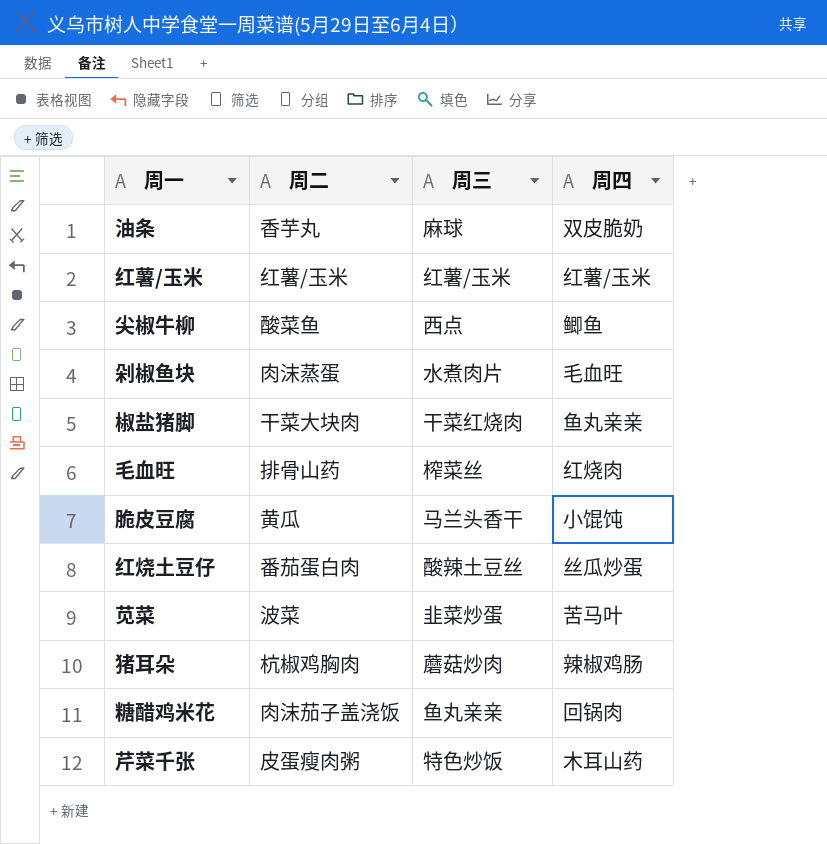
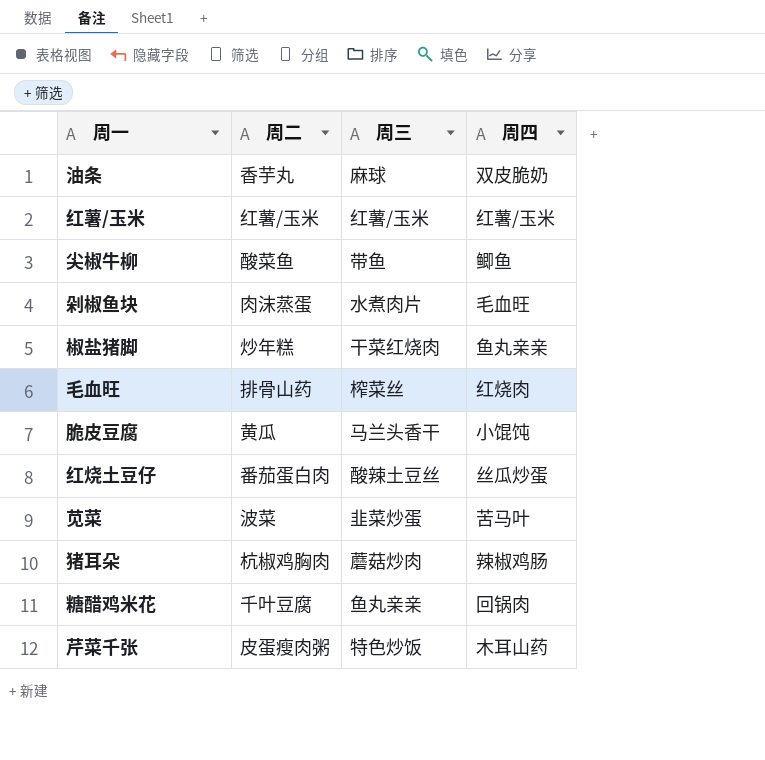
尖椒牛柳 | 周三: 西点 -> 带鱼
椒盐猪脚 | 周二: 干菜大块肉 -> 炒年糕
糖醋鸡米花 | 周二: 肉沫茄子盖浇饭 -> 千叶豆腐

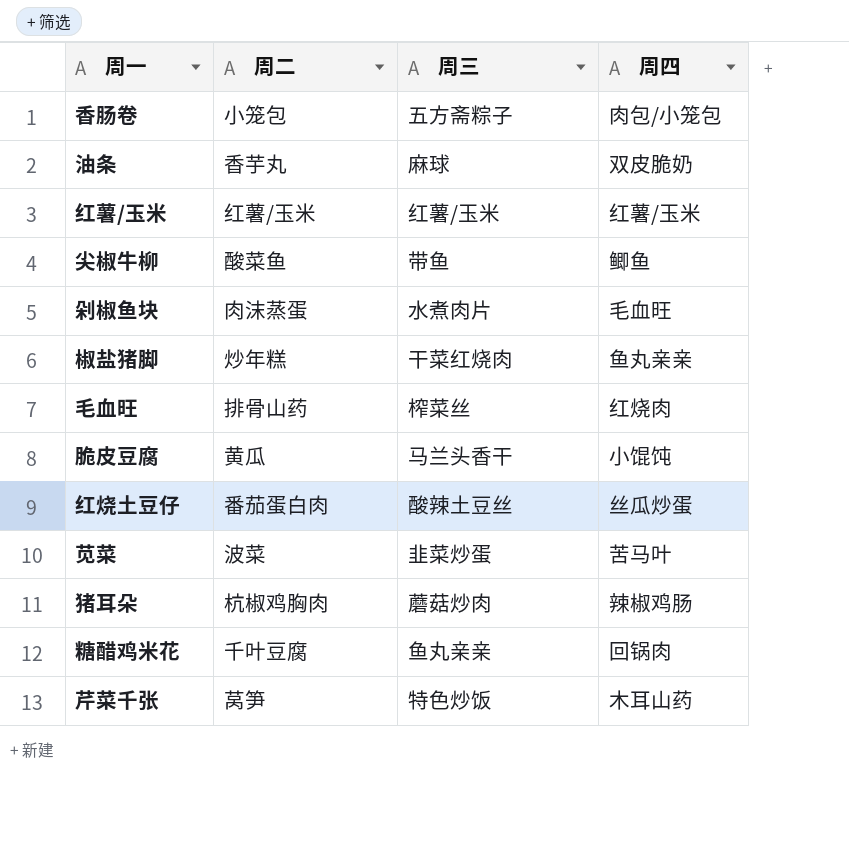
row 香肠卷: none -> 小笼包 | 五方斋粽子 | 肉包/小笼包
芹菜千张 | 周二: 皮蛋瘦肉粥 -> 莴笋

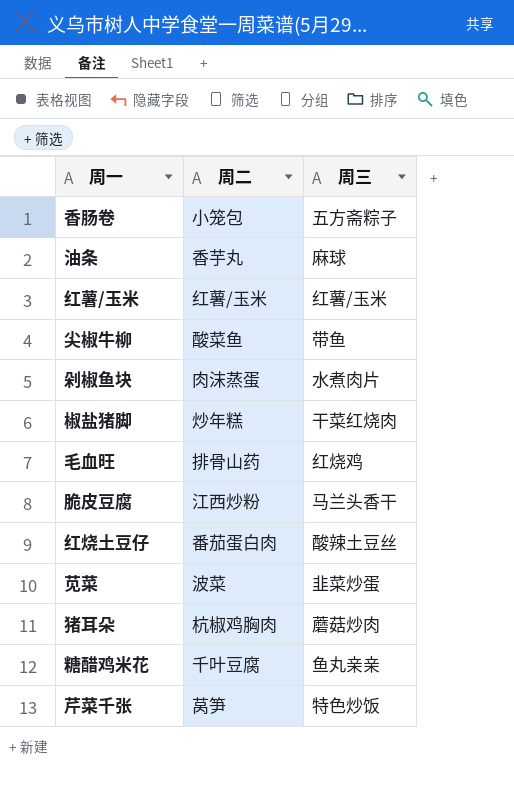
column 周四 | position: 4 -> none
毛血旺 | 周三: 榨菜丝 -> 红烧鸡
脆皮豆腐 | 周二: 黄瓜 -> 江西炒粉

